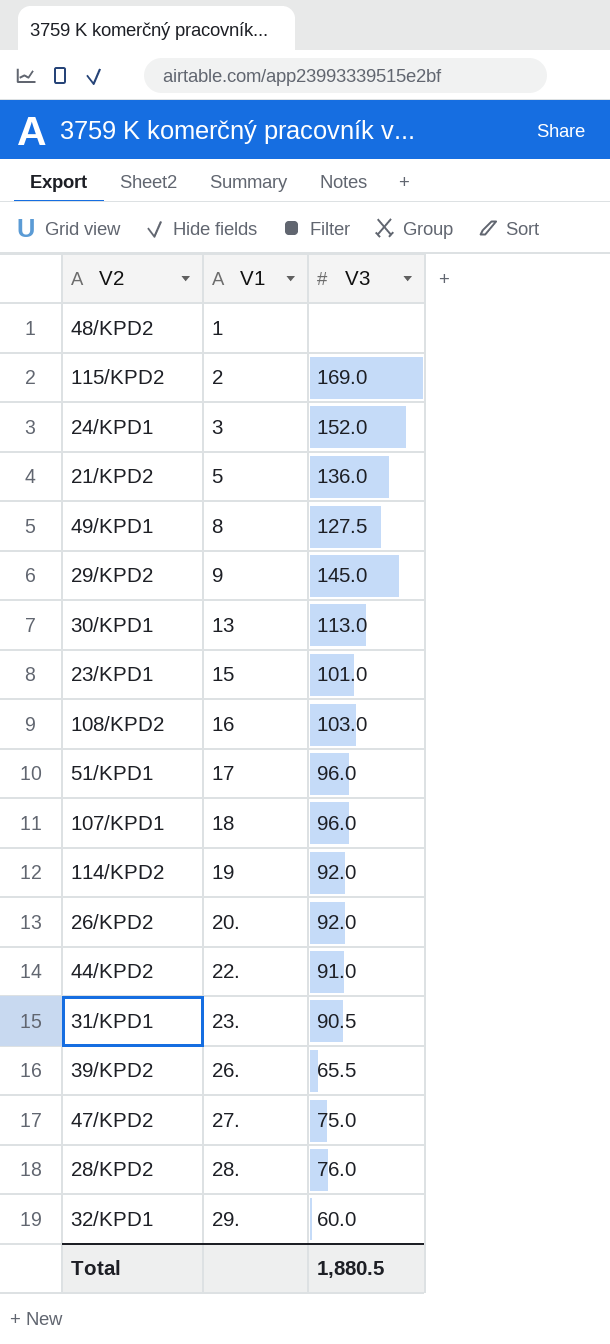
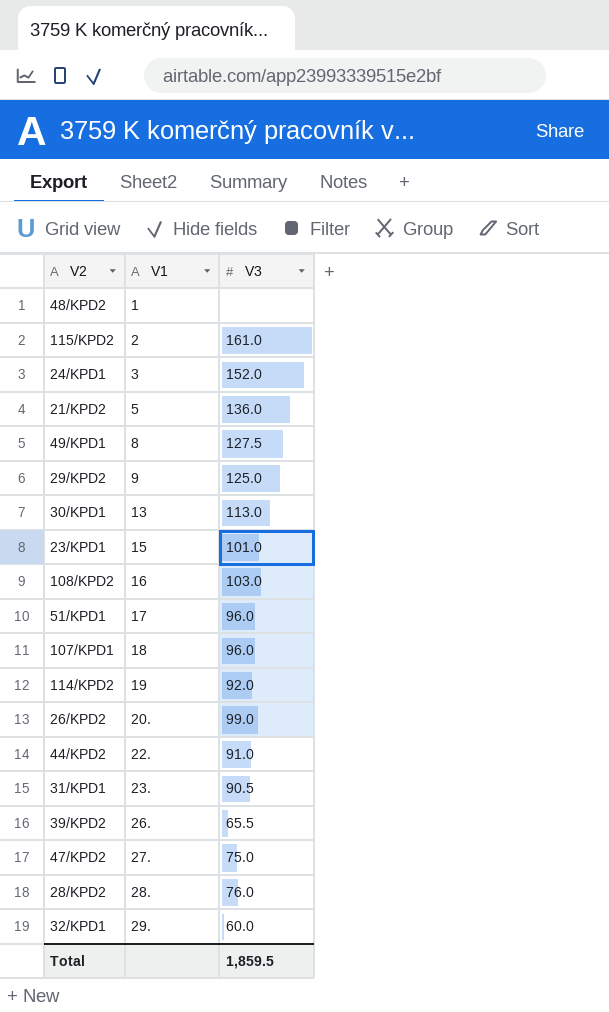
115/KPD2 | V3: 169.0 -> 161.0
29/KPD2 | V3: 145.0 -> 125.0
26/KPD2 | V3: 92.0 -> 99.0
Total | V3: 1,880.5 -> 1,859.5

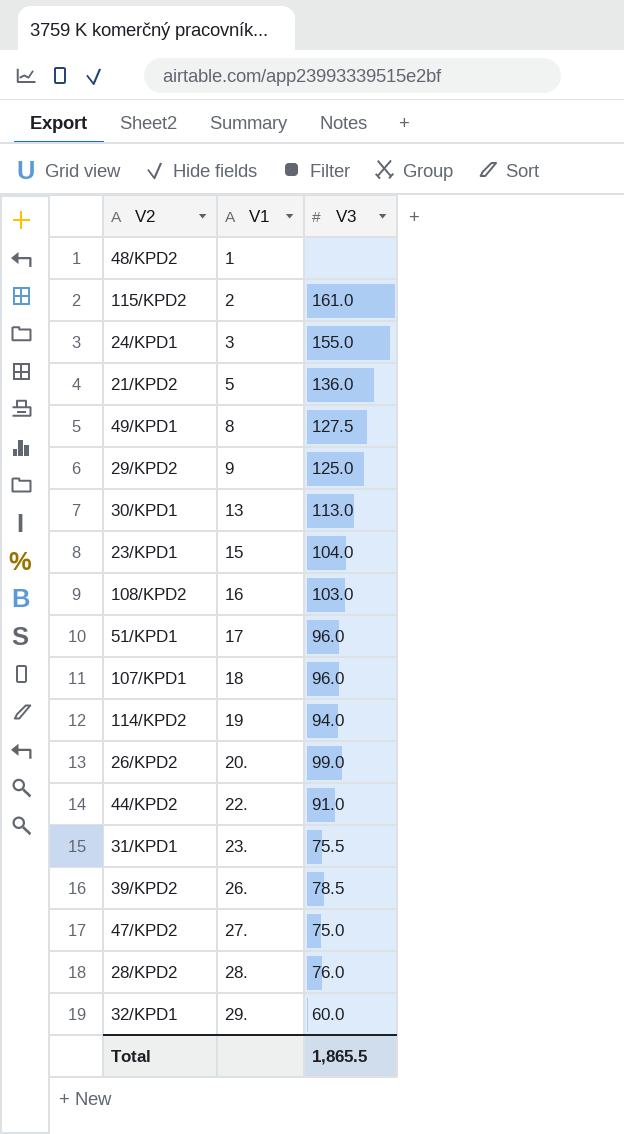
24/KPD1 | V3: 152.0 -> 155.0
23/KPD1 | V3: 101.0 -> 104.0
114/KPD2 | V3: 92.0 -> 94.0
31/KPD1 | V3: 90.5 -> 75.5
39/KPD2 | V3: 65.5 -> 78.5
Total | V3: 1,859.5 -> 1,865.5

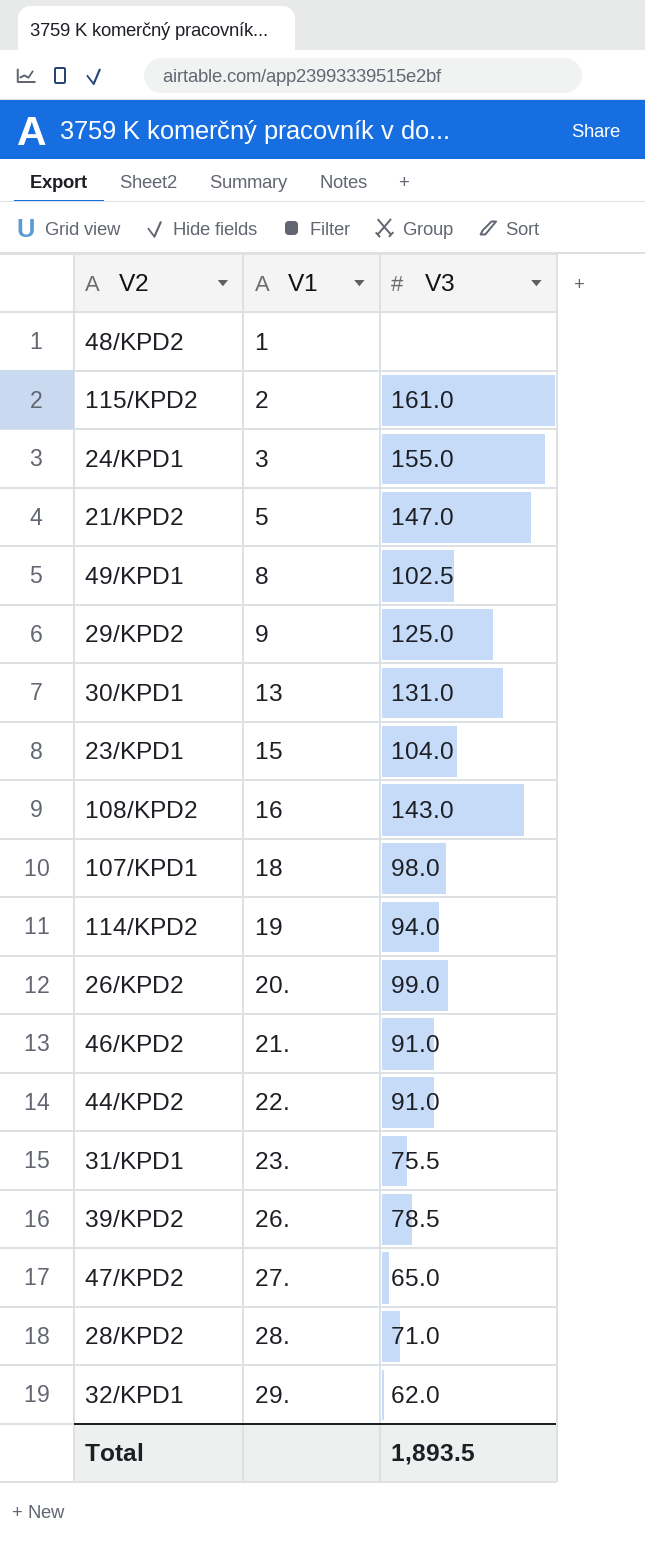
row 51/KPD1: 17 | 96.0 -> none
21/KPD2 | V3: 136.0 -> 147.0
49/KPD1 | V3: 127.5 -> 102.5
30/KPD1 | V3: 113.0 -> 131.0
108/KPD2 | V3: 103.0 -> 143.0
107/KPD1 | V3: 96.0 -> 98.0
row 46/KPD2: none -> 21. | 91.0
47/KPD2 | V3: 75.0 -> 65.0
28/KPD2 | V3: 76.0 -> 71.0
32/KPD1 | V3: 60.0 -> 62.0
Total | V3: 1,865.5 -> 1,893.5

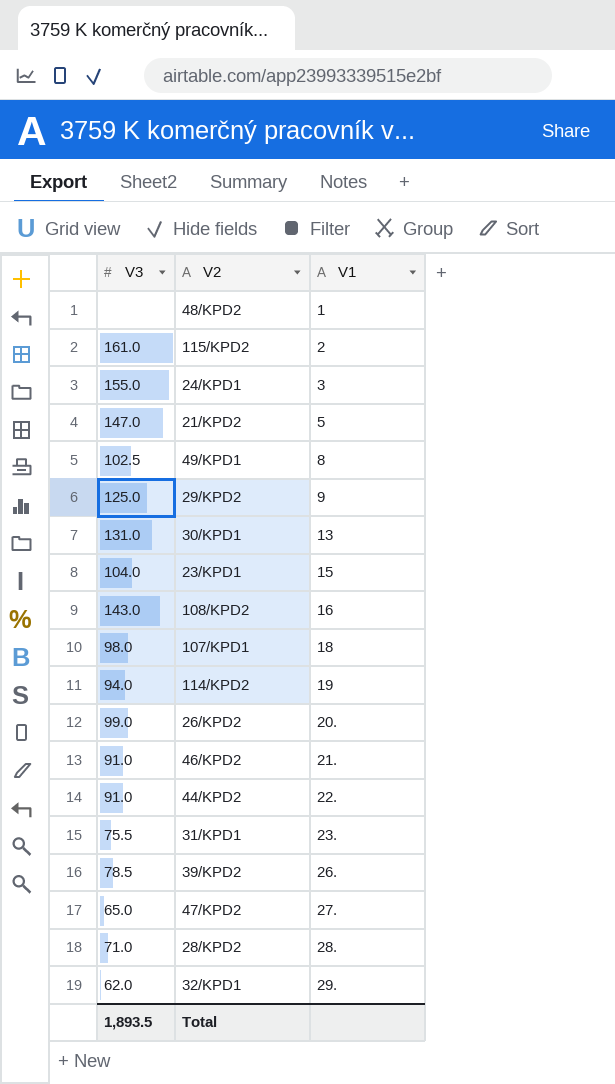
column V3 | position: 3 -> 1

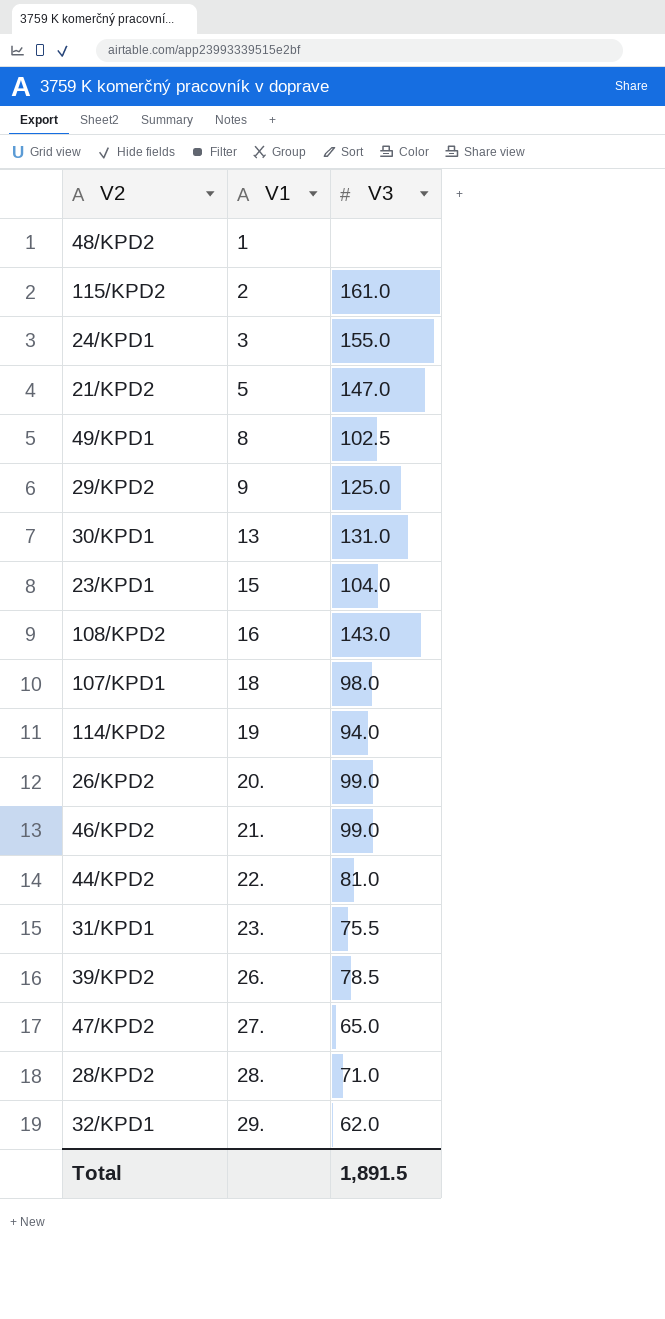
column V3 | position: 1 -> 3
46/KPD2 | V3: 91.0 -> 99.0
44/KPD2 | V3: 91.0 -> 81.0
Total | V3: 1,893.5 -> 1,891.5

